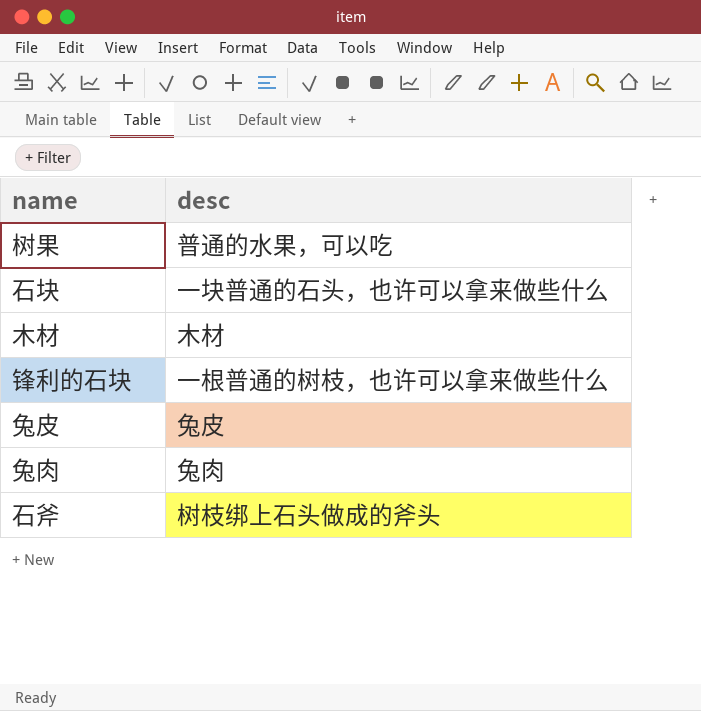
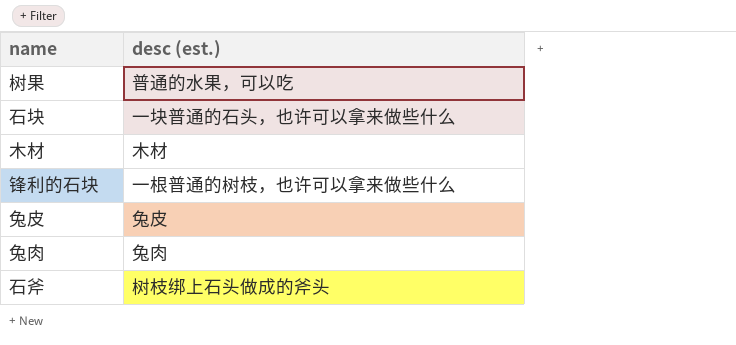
column name: desc -> desc (est.)

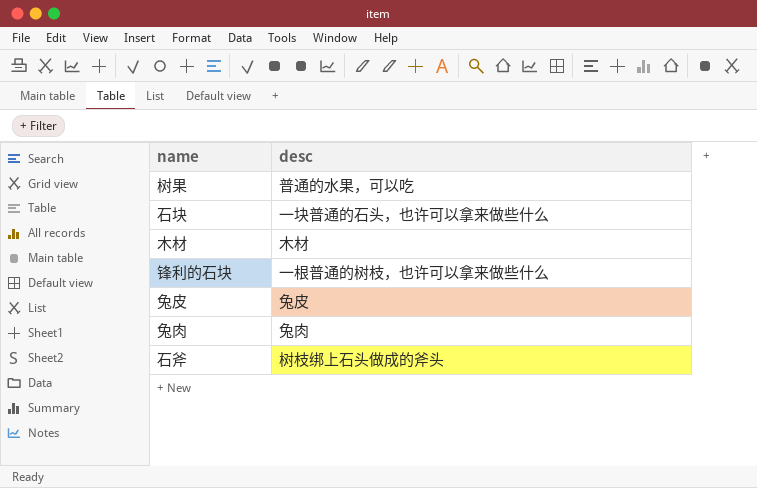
column name: desc (est.) -> desc

